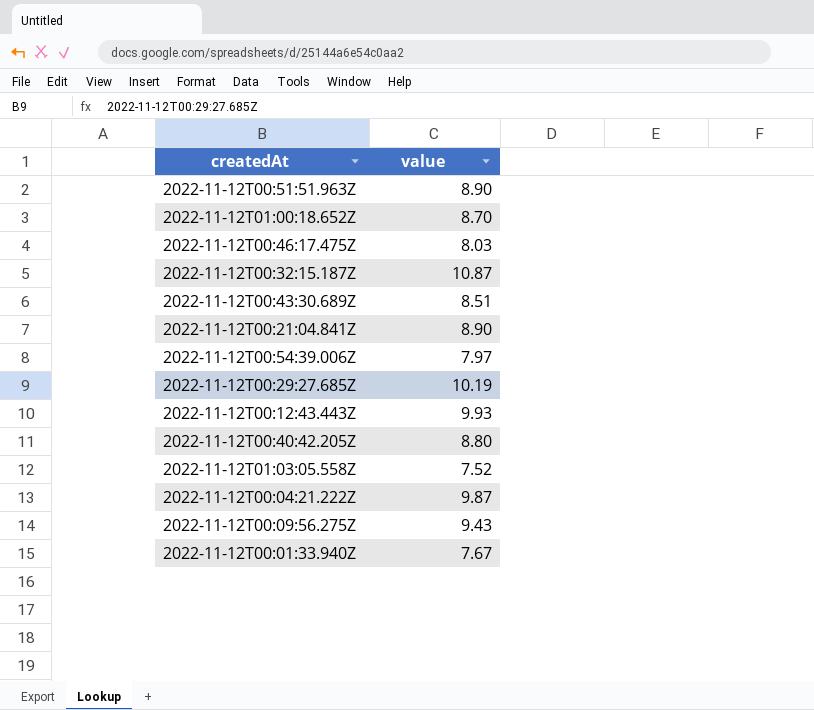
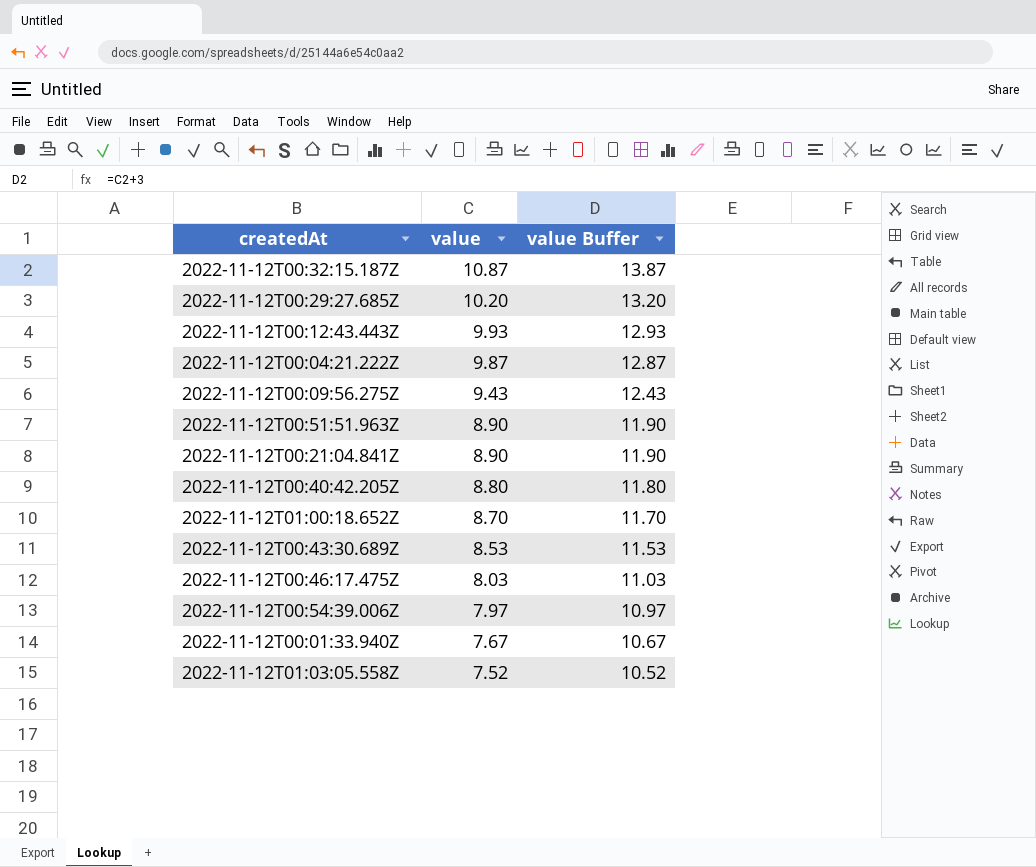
row order: none -> value descending
column value Buffer | formula: none -> [value] + 3
2022-11-12T00:29:27.685Z | value: 10.19 -> 10.20
2022-11-12T00:43:30.689Z | value: 8.51 -> 8.53

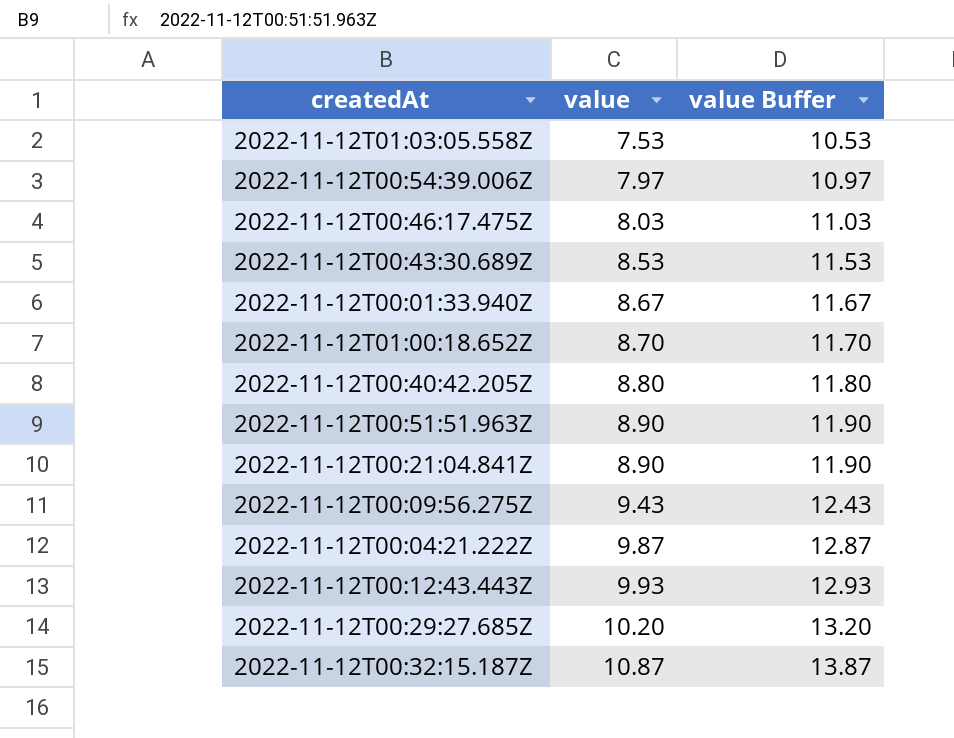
row order: value descending -> value ascending
2022-11-12T01:03:05.558Z | value: 7.52 -> 7.53
2022-11-12T01:03:05.558Z | value Buffer: 10.52 -> 10.53
2022-11-12T00:01:33.940Z | value: 7.67 -> 8.67
2022-11-12T00:01:33.940Z | value Buffer: 10.67 -> 11.67

